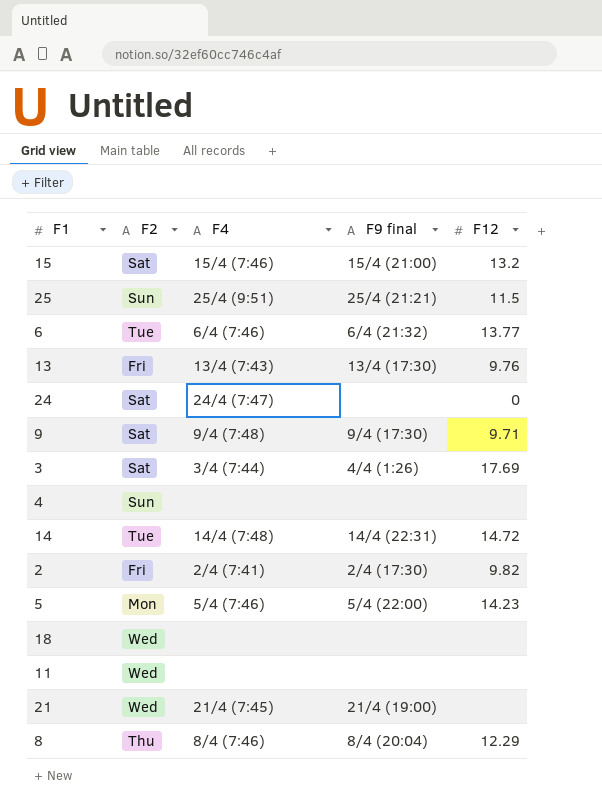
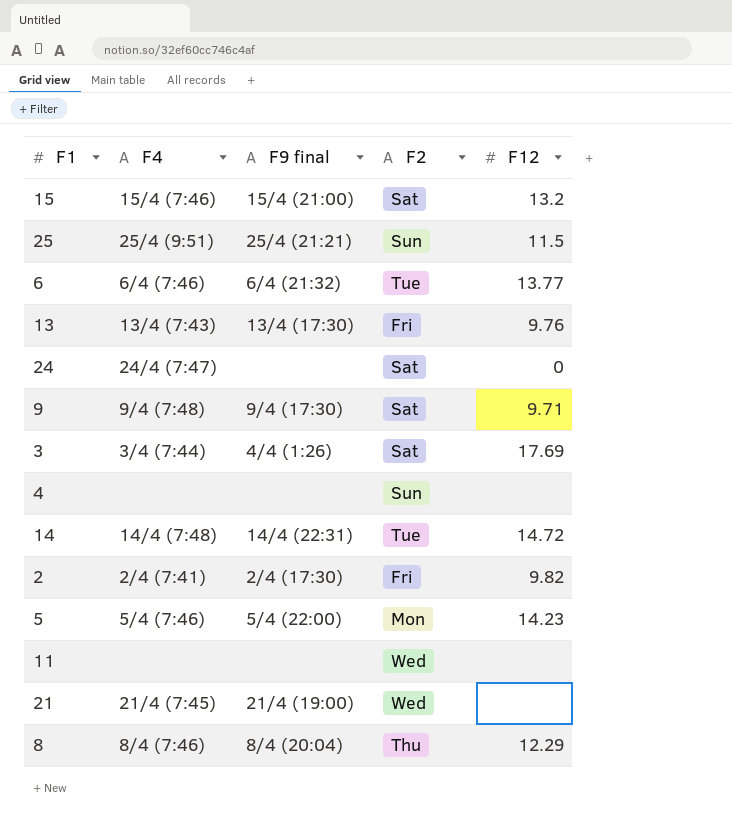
column F2 | position: 2 -> 4
row 18: Wed | none | none | none -> none

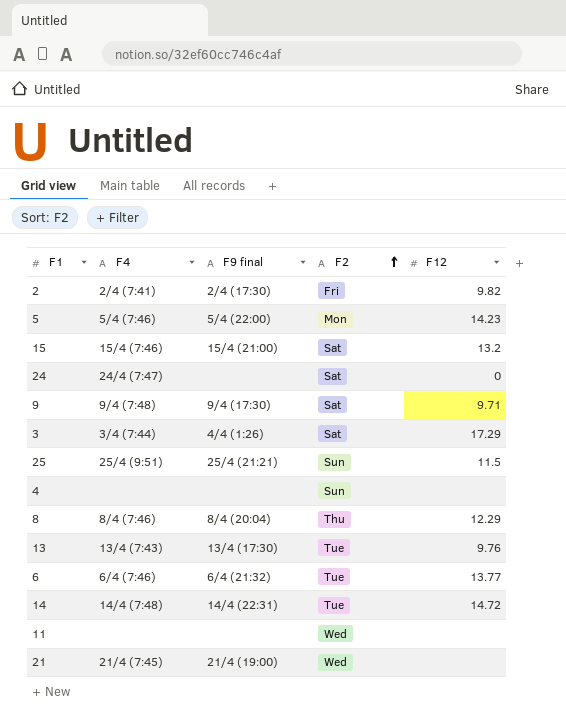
row order: none -> F2 ascending
3 | F12: 17.69 -> 17.29
13 | F2: Fri -> Tue

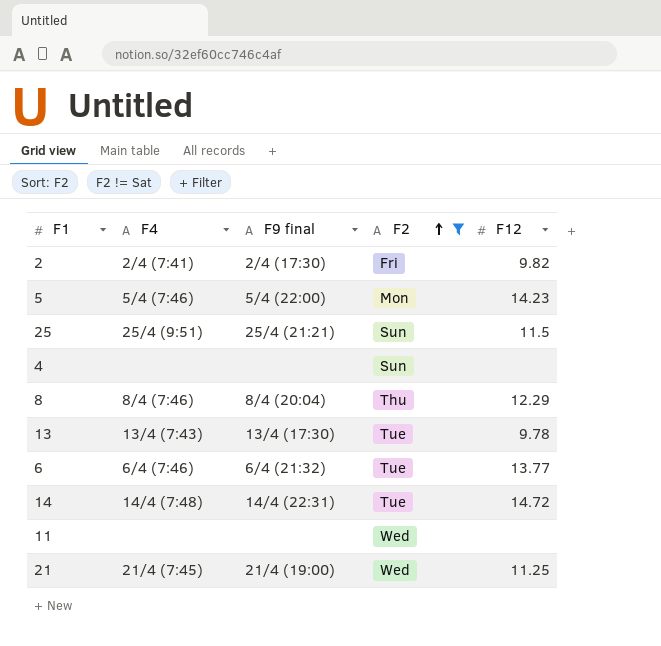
filter: none -> F2 != Sat
13 | F12: 9.76 -> 9.78
21 | F12: none -> 11.25

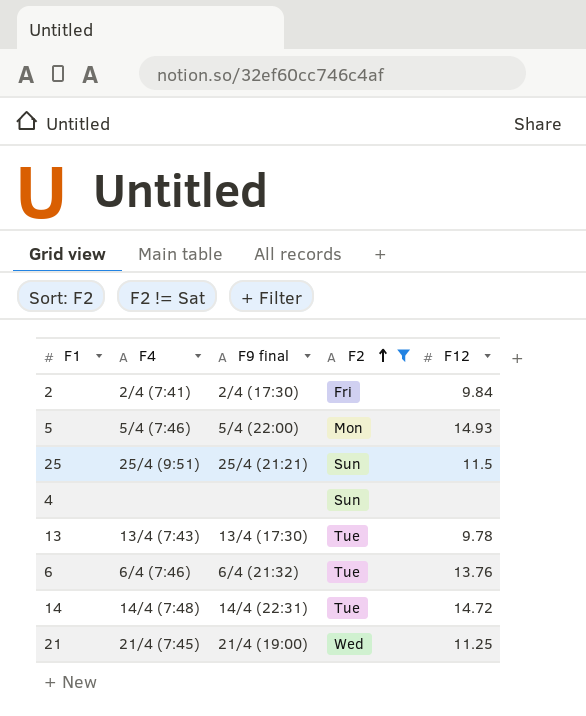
row 8: 8/4 (7:46) | 8/4 (20:04) | Thu | 12.29 -> none
row 11: none | none | Wed | none -> none
2 | F12: 9.82 -> 9.84
5 | F12: 14.23 -> 14.93
6 | F12: 13.77 -> 13.76

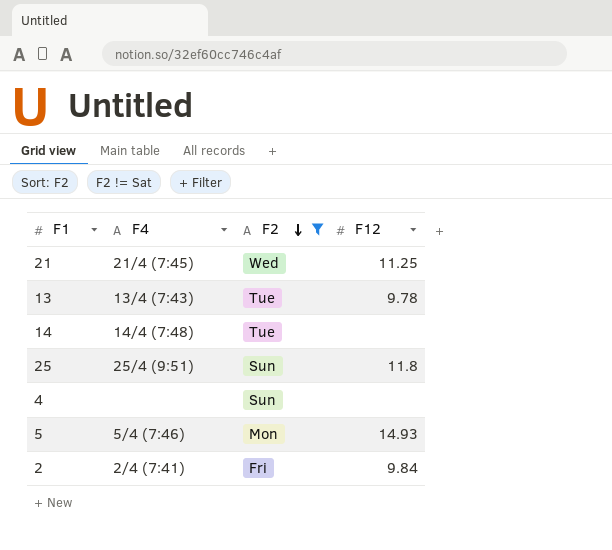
row order: F2 ascending -> F2 descending
column F9 final | position: 3 -> none
row 6: 6/4 (7:46) | 6/4 (21:32) | Tue | 13.76 -> none
14 | F12: 14.72 -> none
25 | F12: 11.5 -> 11.8

